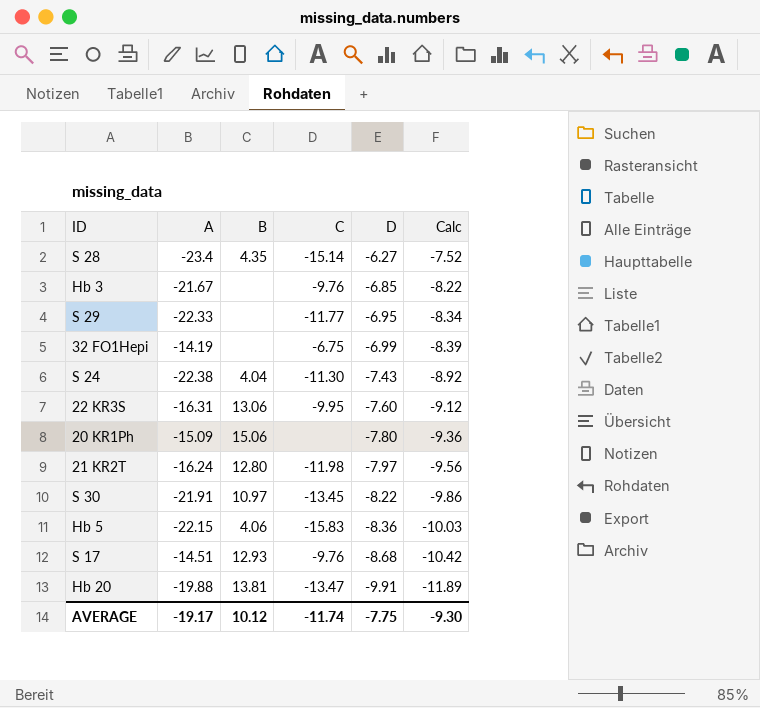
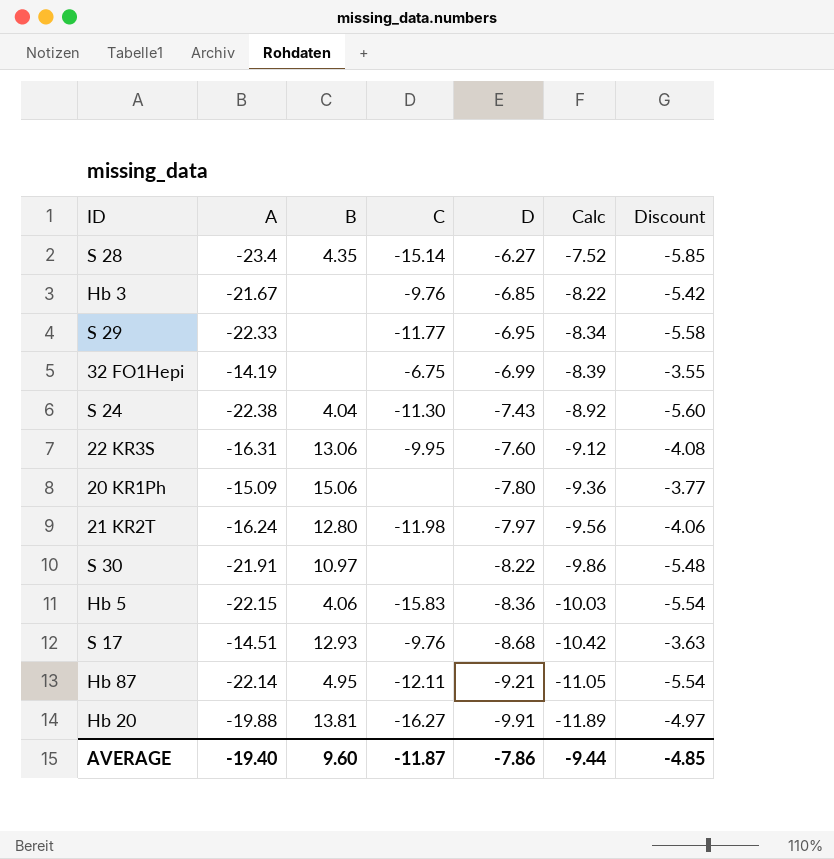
column Discount | formula: none -> [A] * 0.25
S 30 | C: -13.45 -> none
row Hb 87: none -> -22.14 | 4.95 | -12.11 | -9.21 | -11.05 | -5.54
Hb 20 | C: -13.47 -> -16.27
AVERAGE | A: -19.17 -> -19.40
AVERAGE | B: 10.12 -> 9.60
AVERAGE | C: -11.74 -> -11.87
AVERAGE | D: -7.75 -> -7.86
AVERAGE | Calc: -9.30 -> -9.44

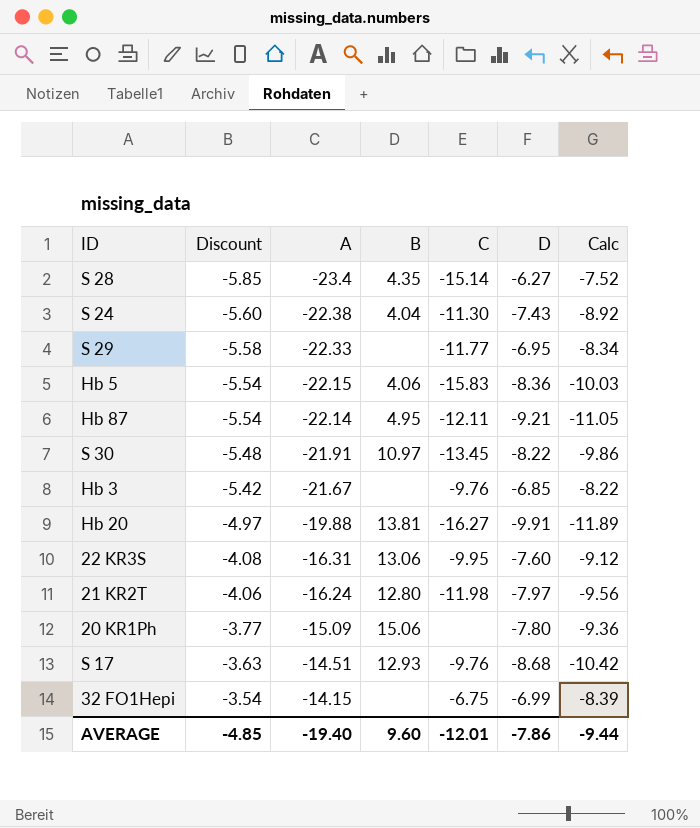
row order: D descending -> Discount ascending
column Discount | position: 7 -> 2
S 30 | C: none -> -13.45
32 FO1Hepi | Discount: -3.55 -> -3.54
32 FO1Hepi | A: -14.19 -> -14.15
AVERAGE | C: -11.87 -> -12.01

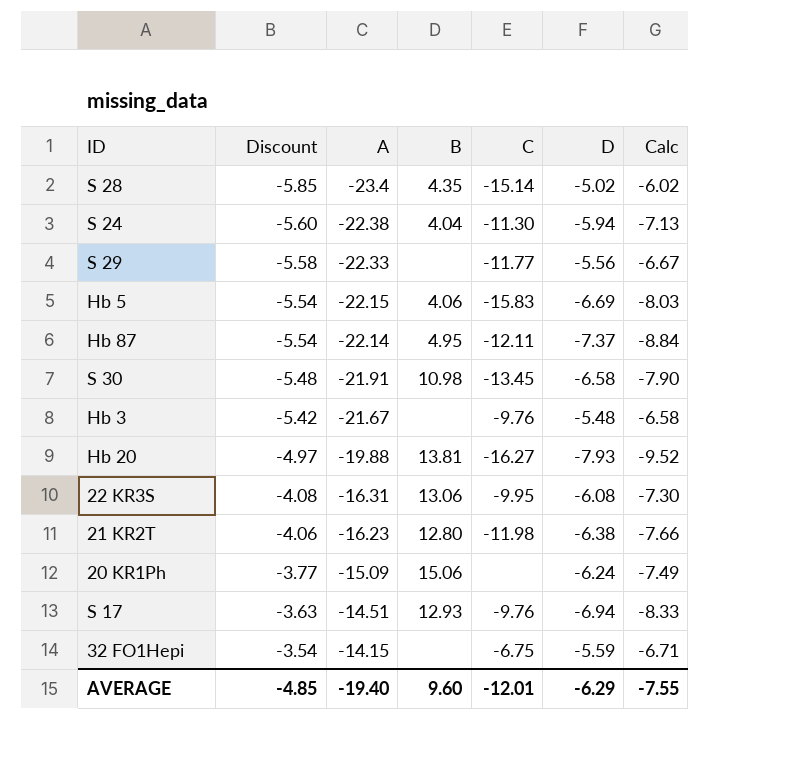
S 28 | D: -6.27 -> -5.02
S 28 | Calc: -7.52 -> -6.02
S 24 | D: -7.43 -> -5.94
S 24 | Calc: -8.92 -> -7.13
S 29 | D: -6.95 -> -5.56
S 29 | Calc: -8.34 -> -6.67
Hb 5 | D: -8.36 -> -6.69
Hb 5 | Calc: -10.03 -> -8.03
Hb 87 | D: -9.21 -> -7.37
Hb 87 | Calc: -11.05 -> -8.84
S 30 | B: 10.97 -> 10.98
S 30 | D: -8.22 -> -6.58
S 30 | Calc: -9.86 -> -7.90
Hb 3 | D: -6.85 -> -5.48
Hb 3 | Calc: -8.22 -> -6.58
Hb 20 | D: -9.91 -> -7.93
Hb 20 | Calc: -11.89 -> -9.52
22 KR3S | D: -7.60 -> -6.08
22 KR3S | Calc: -9.12 -> -7.30
21 KR2T | A: -16.24 -> -16.23
21 KR2T | D: -7.97 -> -6.38
21 KR2T | Calc: -9.56 -> -7.66
20 KR1Ph | D: -7.80 -> -6.24
20 KR1Ph | Calc: -9.36 -> -7.49
S 17 | D: -8.68 -> -6.94
S 17 | Calc: -10.42 -> -8.33
32 FO1Hepi | D: -6.99 -> -5.59
32 FO1Hepi | Calc: -8.39 -> -6.71
AVERAGE | D: -7.86 -> -6.29
AVERAGE | Calc: -9.44 -> -7.55

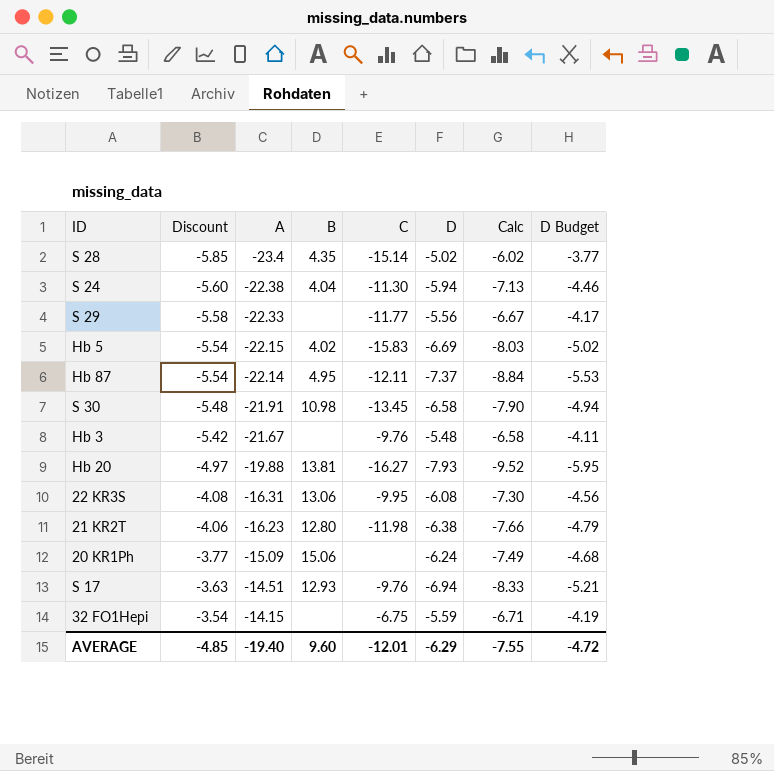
column D Budget | formula: none -> [D] * 0.75
Hb 5 | B: 4.06 -> 4.02

